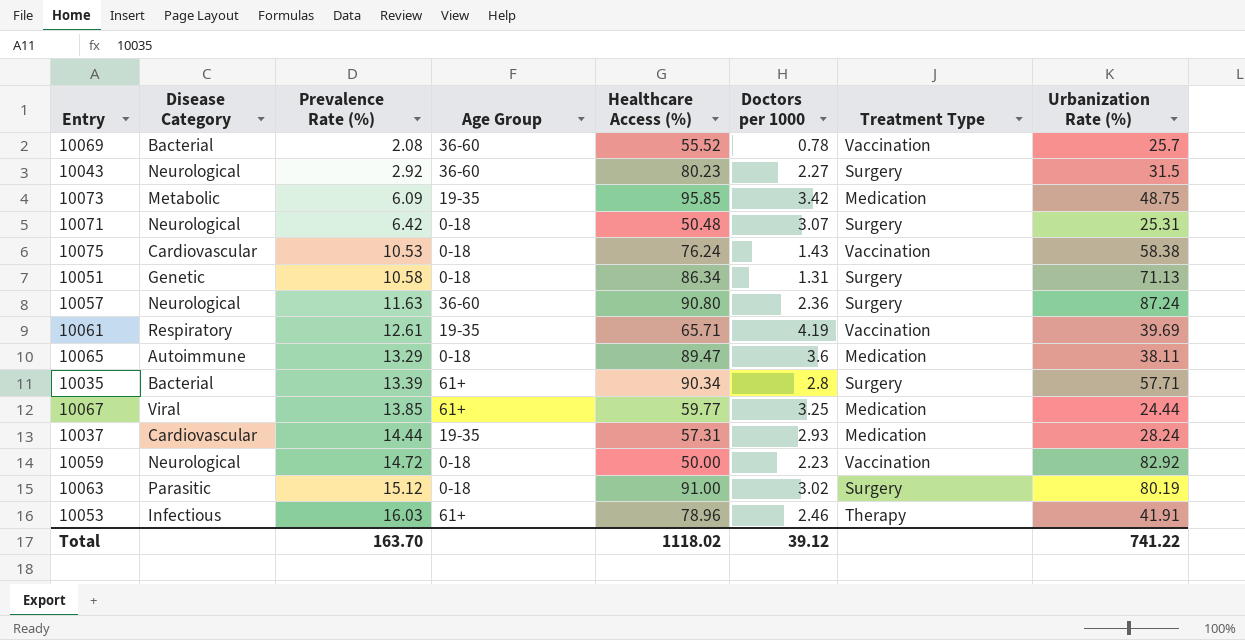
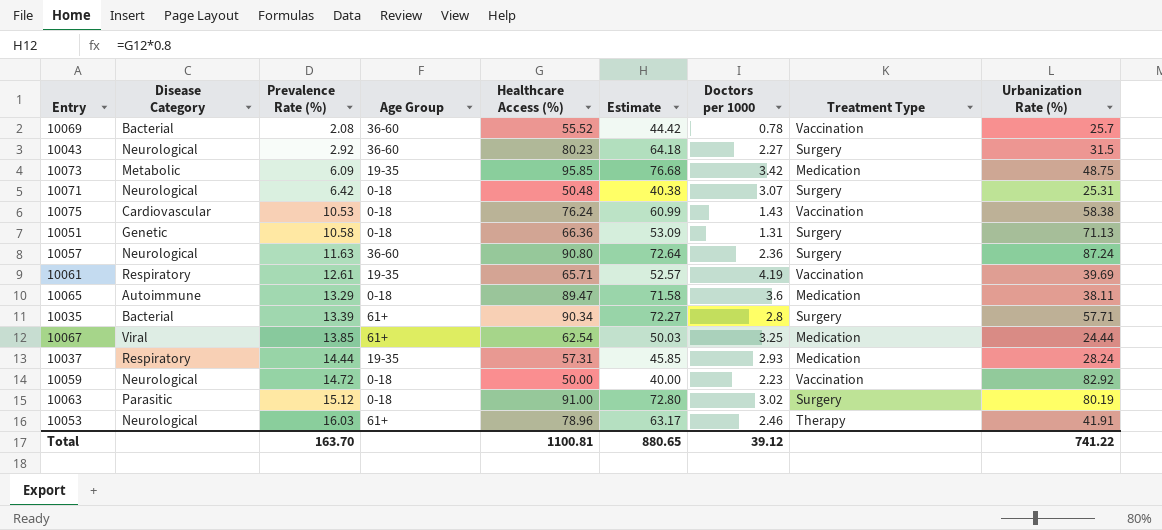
column Estimate | formula: none -> [Healthcare Access (%)] * 0.8
10051 | Healthcare Access (%): 86.34 -> 66.36
10067 | Healthcare Access (%): 59.77 -> 62.54
10037 | Disease Category: Cardiovascular -> Respiratory
10053 | Disease Category: Infectious -> Neurological
Total | Healthcare Access (%): 1118.02 -> 1100.81

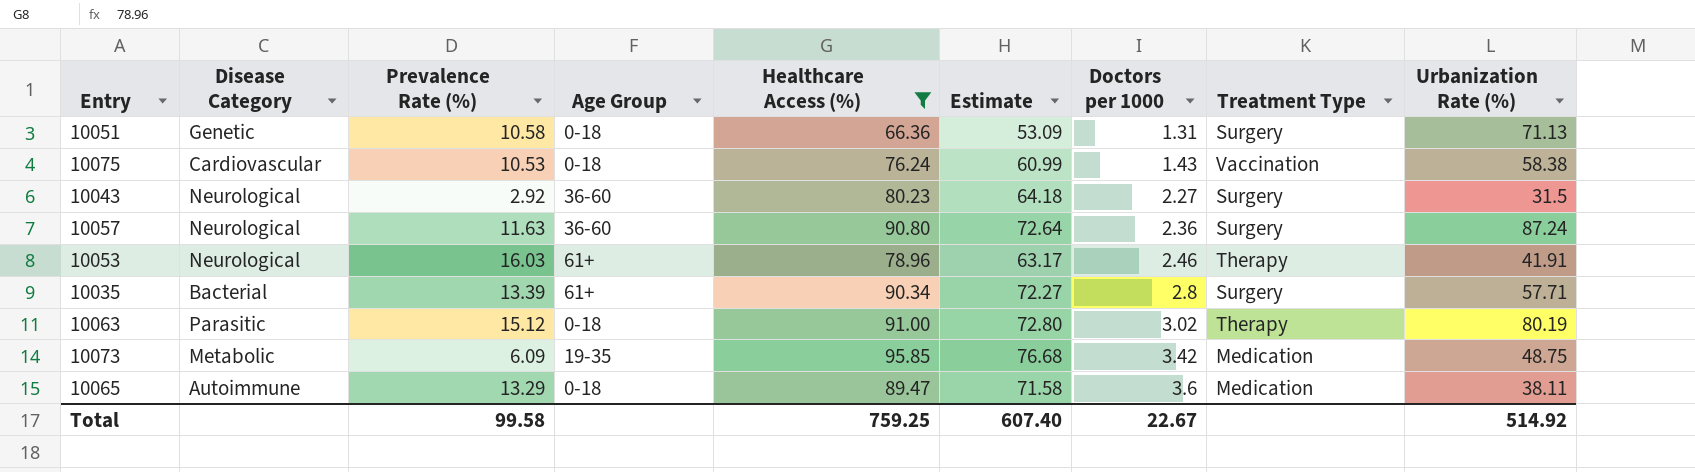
filter: none -> Healthcare Access (%) >= 66.36
row order: Prevalence Rate (%) ascending -> Doctors per 1000 ascending
10063 | Treatment Type: Surgery -> Therapy
Total | Prevalence Rate (%): 163.70 -> 99.58
Total | Healthcare Access (%): 1100.81 -> 759.25
Total | Estimate: 880.65 -> 607.40
Total | Doctors per 1000: 39.12 -> 22.67
Total | Urbanization Rate (%): 741.22 -> 514.92

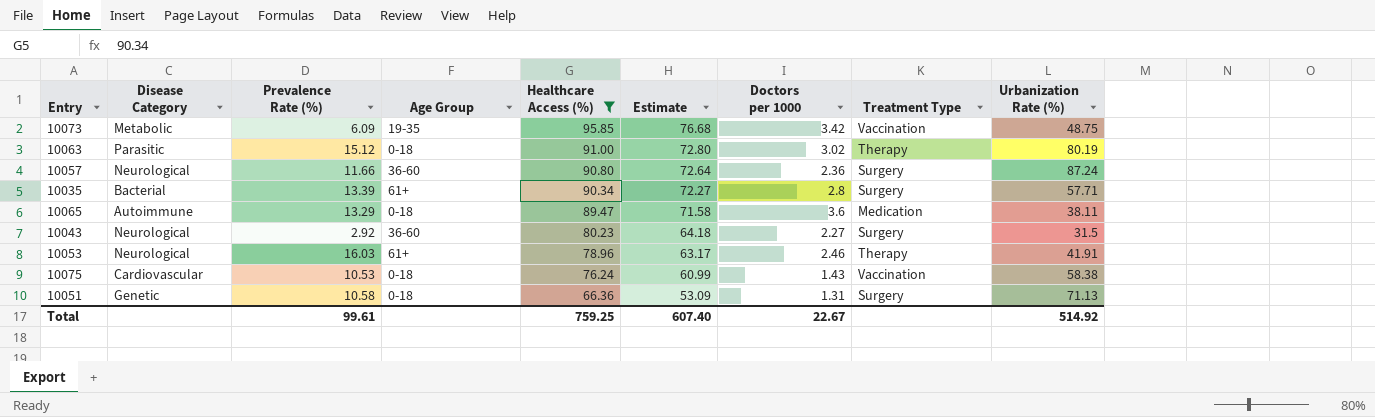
row order: Doctors per 1000 ascending -> Healthcare Access (%) descending
10073 | Treatment Type: Medication -> Vaccination
10057 | Prevalence Rate (%): 11.63 -> 11.66
Total | Prevalence Rate (%): 99.58 -> 99.61

